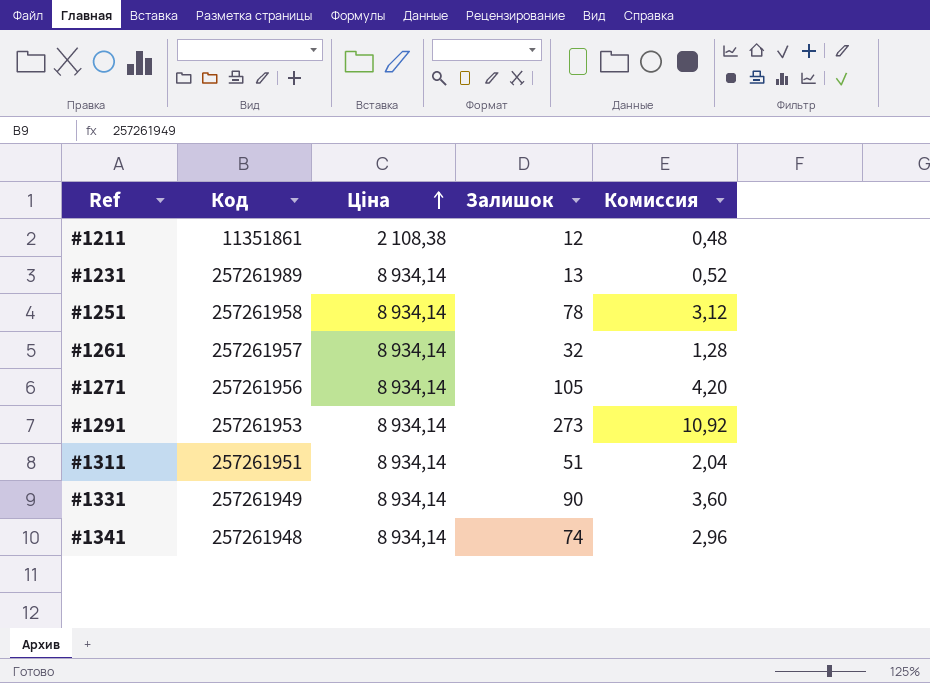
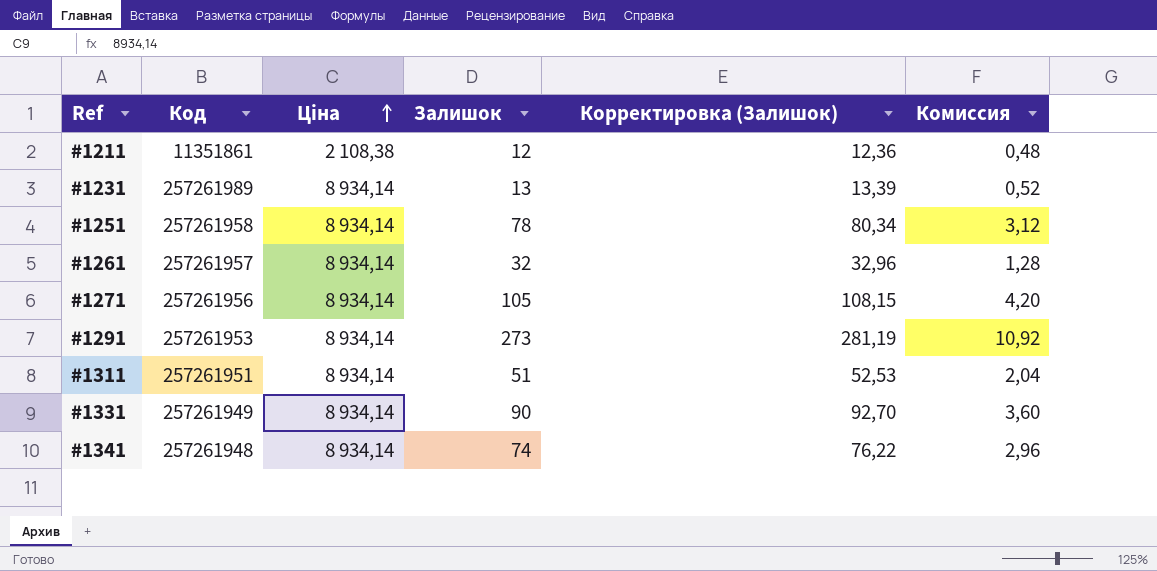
column Корректировка (Залишок) | formula: none -> [Залишок] * 1,03

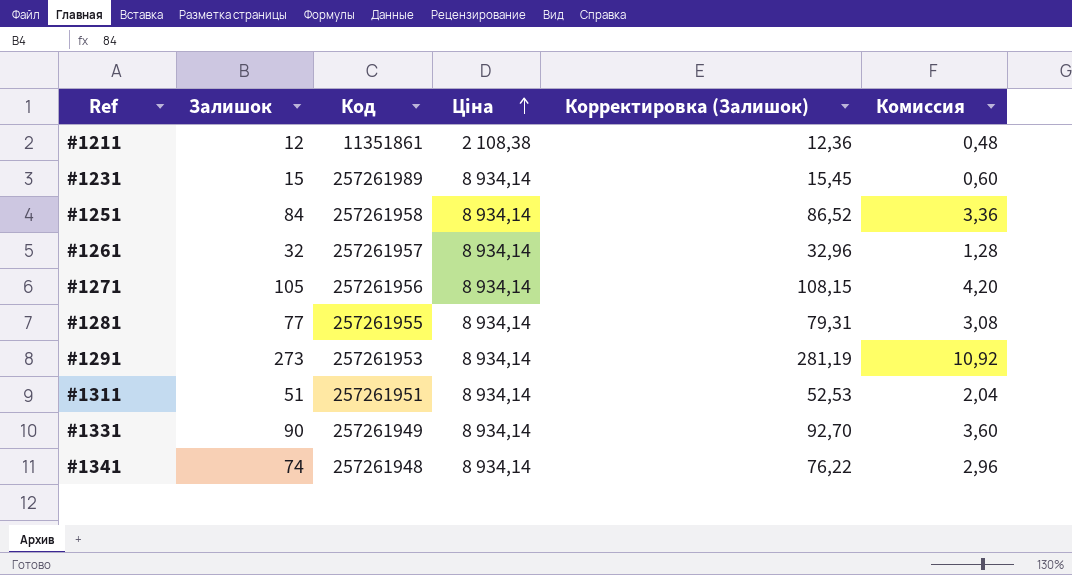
column Залишок | position: 4 -> 2
#1231 | Залишок: 13 -> 15
#1231 | Корректировка (Залишок): 13,39 -> 15,45
#1231 | Комиссия: 0,52 -> 0,60
#1251 | Залишок: 78 -> 84
#1251 | Корректировка (Залишок): 80,34 -> 86,52
#1251 | Комиссия: 3,12 -> 3,36
row #1281: none -> 77 | 257261955 | 8 934,14 | 79,31 | 3,08

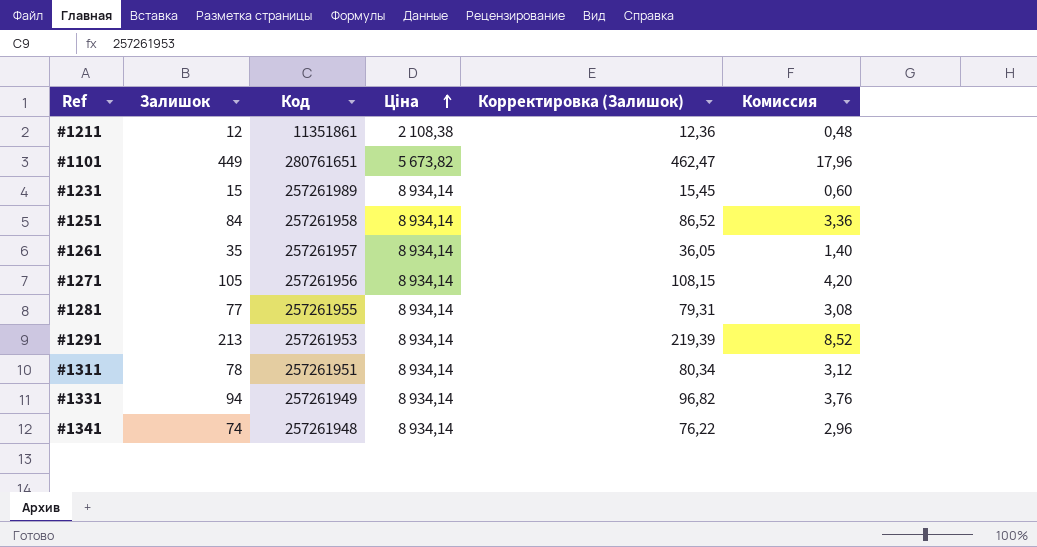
row #1101: none -> 449 | 280761651 | 5 673,82 | 462,47 | 17,96
#1261 | Залишок: 32 -> 35
#1261 | Корректировка (Залишок): 32,96 -> 36,05
#1261 | Комиссия: 1,28 -> 1,40
#1291 | Залишок: 273 -> 213
#1291 | Корректировка (Залишок): 281,19 -> 219,39
#1291 | Комиссия: 10,92 -> 8,52
#1311 | Залишок: 51 -> 78
#1311 | Корректировка (Залишок): 52,53 -> 80,34
#1311 | Комиссия: 2,04 -> 3,12
#1331 | Залишок: 90 -> 94
#1331 | Корректировка (Залишок): 92,70 -> 96,82
#1331 | Комиссия: 3,60 -> 3,76

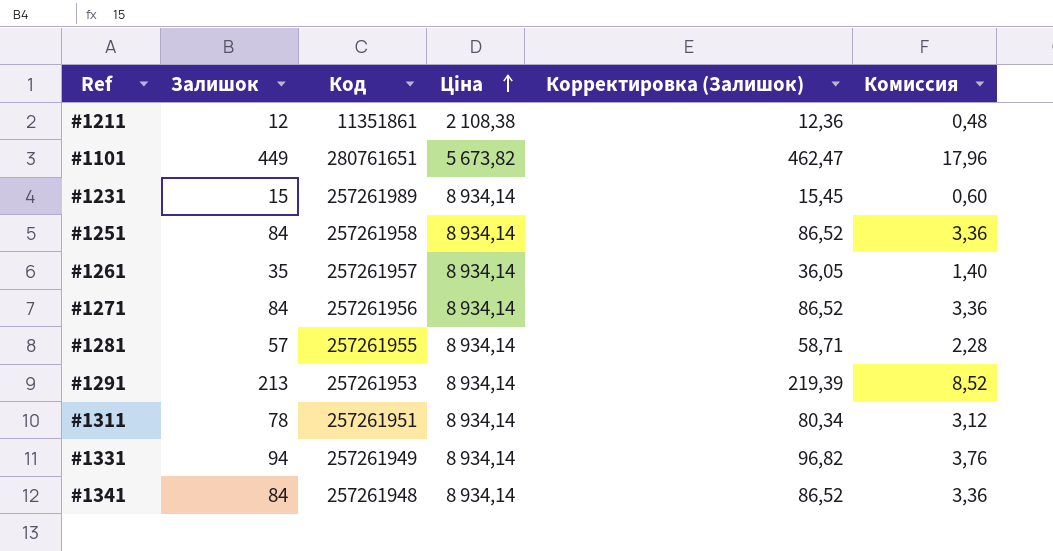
#1271 | Залишок: 105 -> 84
#1271 | Корректировка (Залишок): 108,15 -> 86,52
#1271 | Комиссия: 4,20 -> 3,36
#1281 | Залишок: 77 -> 57
#1281 | Корректировка (Залишок): 79,31 -> 58,71
#1281 | Комиссия: 3,08 -> 2,28
#1341 | Залишок: 74 -> 84
#1341 | Корректировка (Залишок): 76,22 -> 86,52
#1341 | Комиссия: 2,96 -> 3,36

